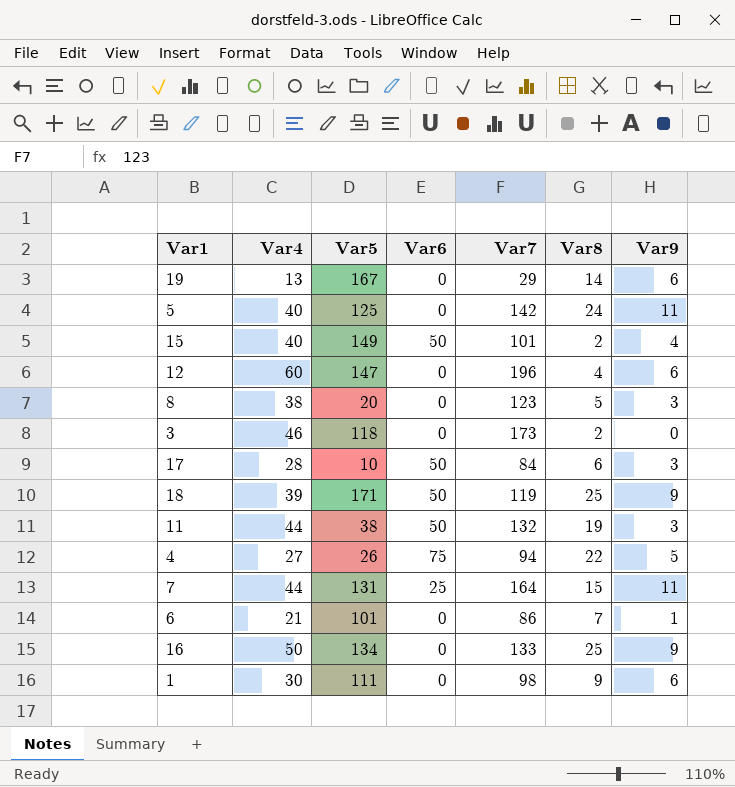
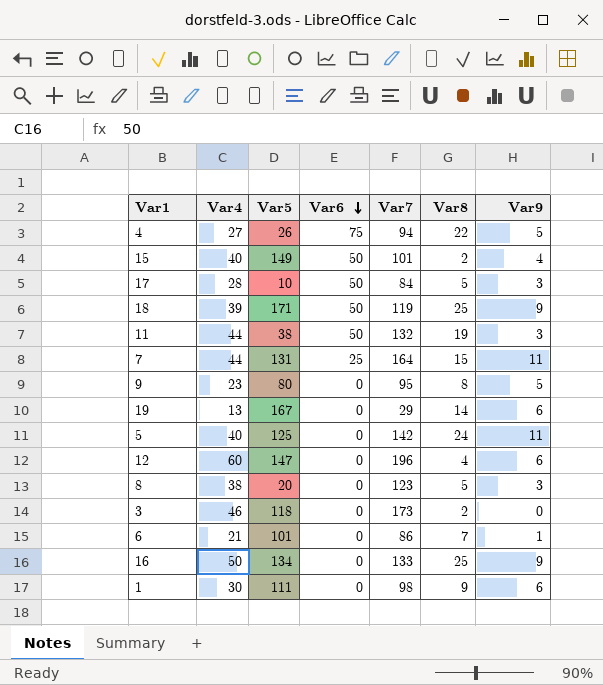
row order: none -> Var6 descending
17 | Var8: 6 -> 5
row 9: none -> 23 | 80 | 0 | 95 | 8 | 5

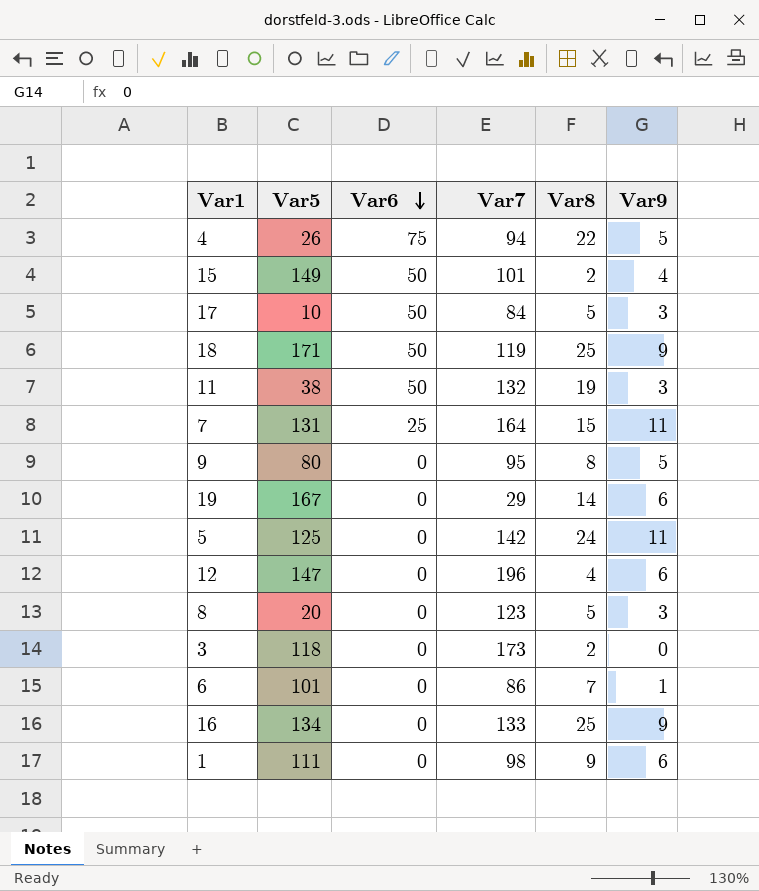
column Var4 | position: 2 -> none

